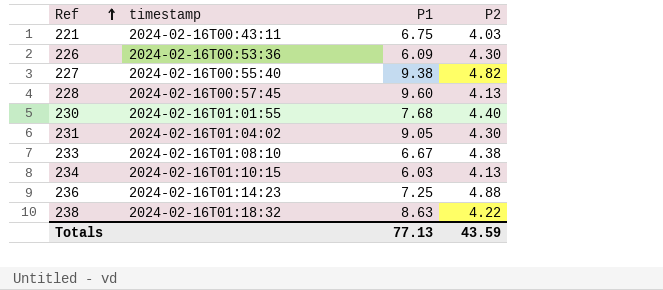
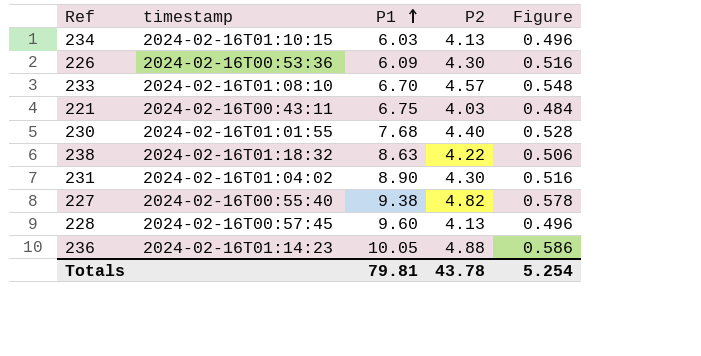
row order: Ref ascending -> P1 ascending
column Figure | formula: none -> [P2] * 0.12
233 | P1: 6.67 -> 6.70
233 | P2: 4.38 -> 4.57
231 | P1: 9.05 -> 8.90
236 | P1: 7.25 -> 10.05
Totals | P1: 77.13 -> 79.81
Totals | P2: 43.59 -> 43.78

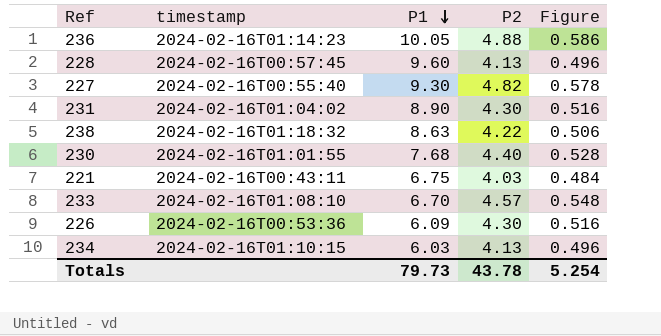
row order: P1 ascending -> P1 descending
227 | P1: 9.38 -> 9.30
Totals | P1: 79.81 -> 79.73

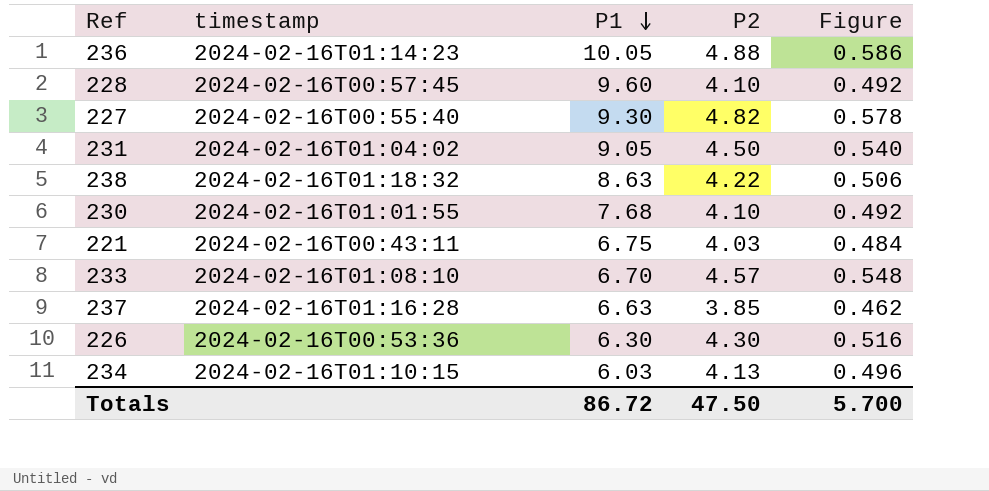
228 | P2: 4.13 -> 4.10
228 | Figure: 0.496 -> 0.492
231 | P1: 8.90 -> 9.05
231 | P2: 4.30 -> 4.50
231 | Figure: 0.516 -> 0.540
230 | P2: 4.40 -> 4.10
230 | Figure: 0.528 -> 0.492
row 237: none -> 2024-02-16T01:16:28 | 6.63 | 3.85 | 0.462
226 | P1: 6.09 -> 6.30
Totals | P1: 79.73 -> 86.72
Totals | P2: 43.78 -> 47.50
Totals | Figure: 5.254 -> 5.700

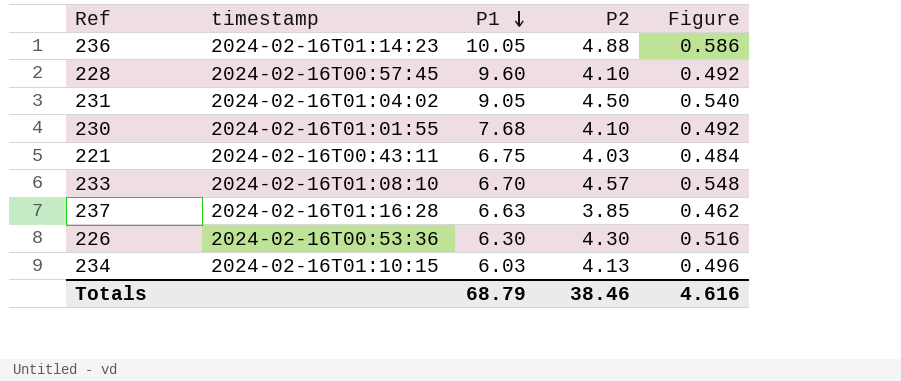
row 227: 2024-02-16T00:55:40 | 9.30 | 4.82 | 0.578 -> none
row 238: 2024-02-16T01:18:32 | 8.63 | 4.22 | 0.506 -> none
Totals | P1: 86.72 -> 68.79
Totals | P2: 47.50 -> 38.46
Totals | Figure: 5.700 -> 4.616

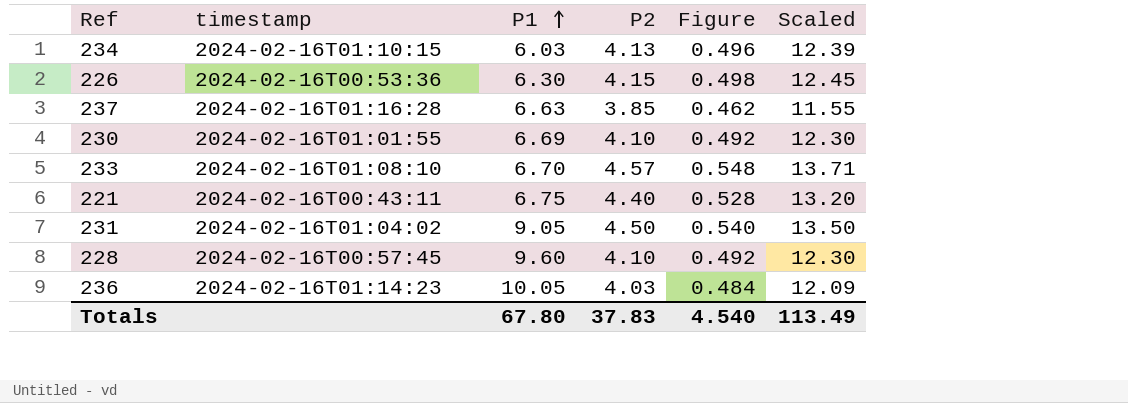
row order: P1 descending -> P1 ascending
column Scaled | formula: none -> [P2] * 3
226 | P2: 4.30 -> 4.15
226 | Figure: 0.516 -> 0.498
230 | P1: 7.68 -> 6.69
221 | P2: 4.03 -> 4.40
221 | Figure: 0.484 -> 0.528
236 | P2: 4.88 -> 4.03
236 | Figure: 0.586 -> 0.484
Totals | P1: 68.79 -> 67.80
Totals | P2: 38.46 -> 37.83
Totals | Figure: 4.616 -> 4.540

